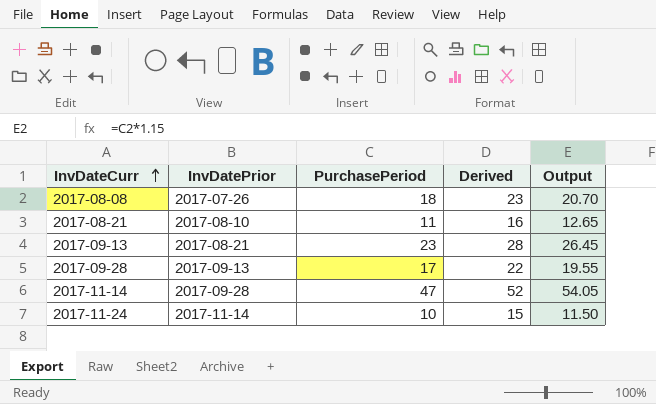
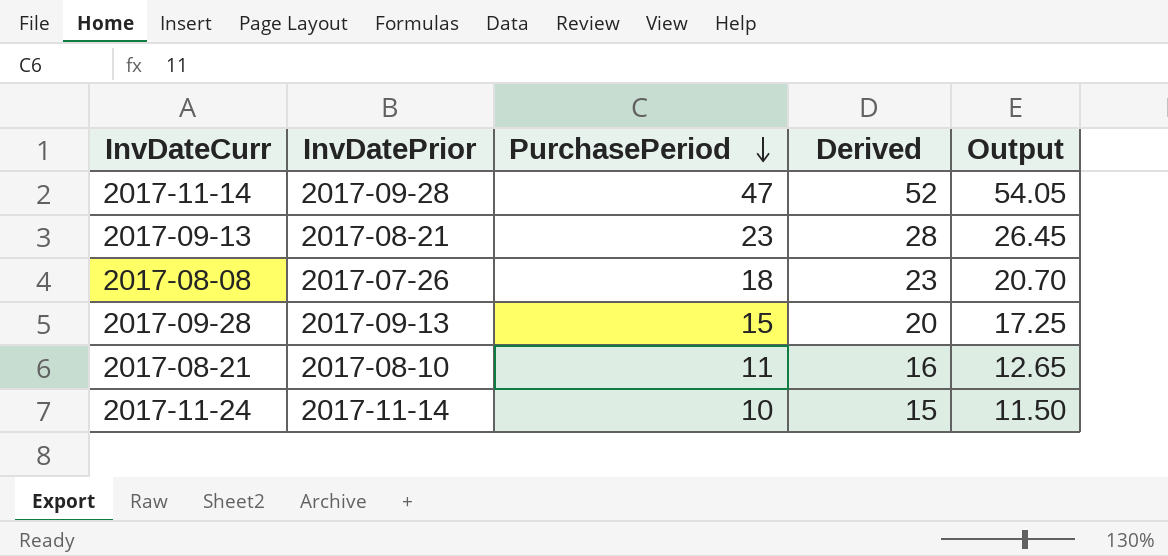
row order: InvDateCurr ascending -> PurchasePeriod descending
2017-09-28 | PurchasePeriod: 17 -> 15
2017-09-28 | Derived: 22 -> 20
2017-09-28 | Output: 19.55 -> 17.25

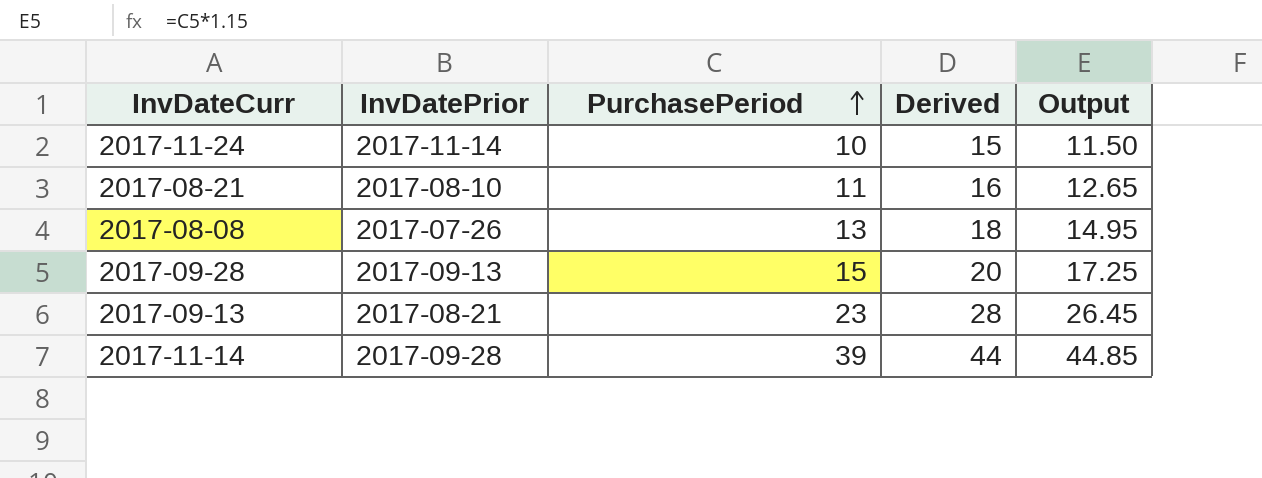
row order: PurchasePeriod descending -> PurchasePeriod ascending
2017-08-08 | PurchasePeriod: 18 -> 13
2017-08-08 | Derived: 23 -> 18
2017-08-08 | Output: 20.70 -> 14.95
2017-11-14 | PurchasePeriod: 47 -> 39
2017-11-14 | Derived: 52 -> 44
2017-11-14 | Output: 54.05 -> 44.85

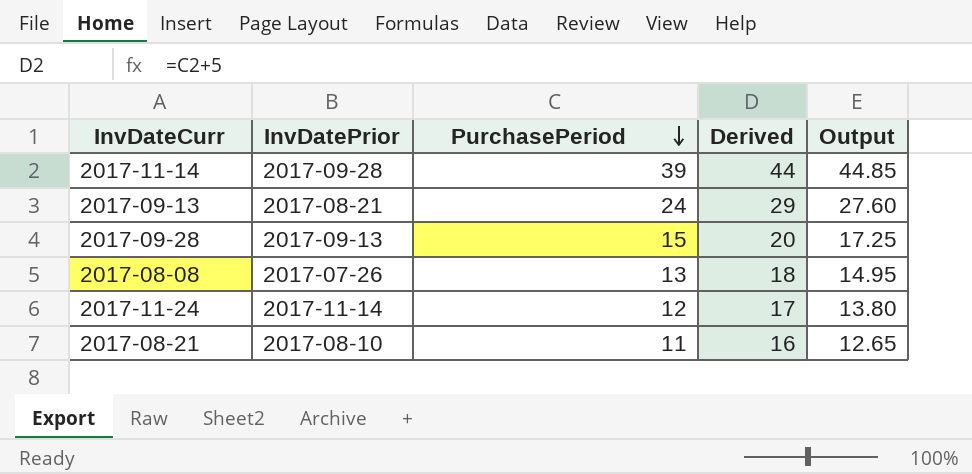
row order: PurchasePeriod ascending -> PurchasePeriod descending
2017-09-13 | PurchasePeriod: 23 -> 24
2017-09-13 | Derived: 28 -> 29
2017-09-13 | Output: 26.45 -> 27.60
2017-11-24 | PurchasePeriod: 10 -> 12
2017-11-24 | Derived: 15 -> 17
2017-11-24 | Output: 11.50 -> 13.80

